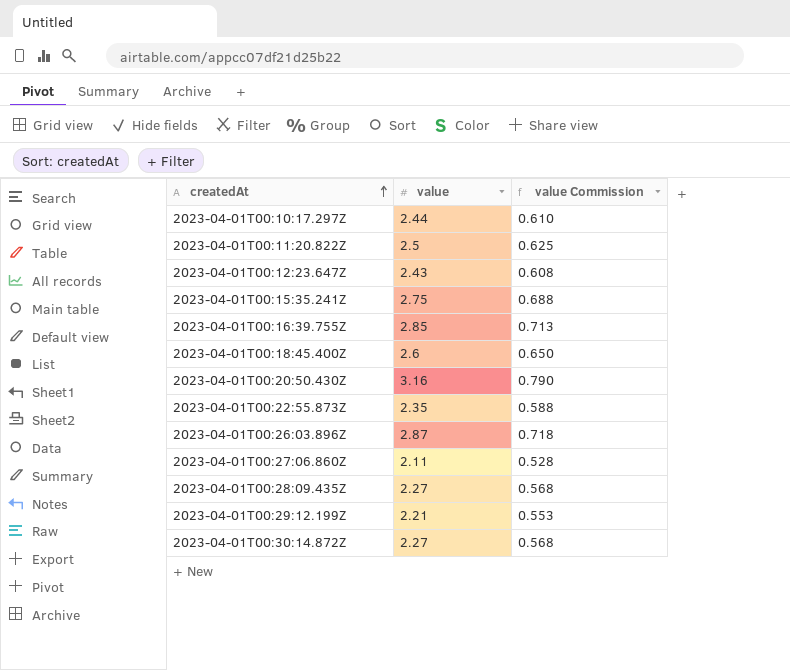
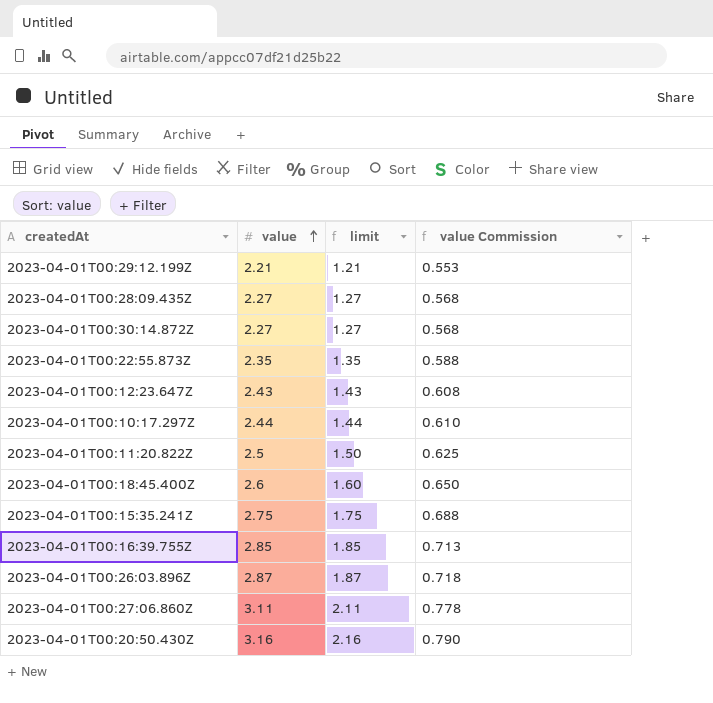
row order: createdAt ascending -> value ascending
column limit | formula: none -> [value] - 1
2023-04-01T00:27:06.860Z | value: 2.11 -> 3.11
2023-04-01T00:27:06.860Z | value Commission: 0.528 -> 0.778

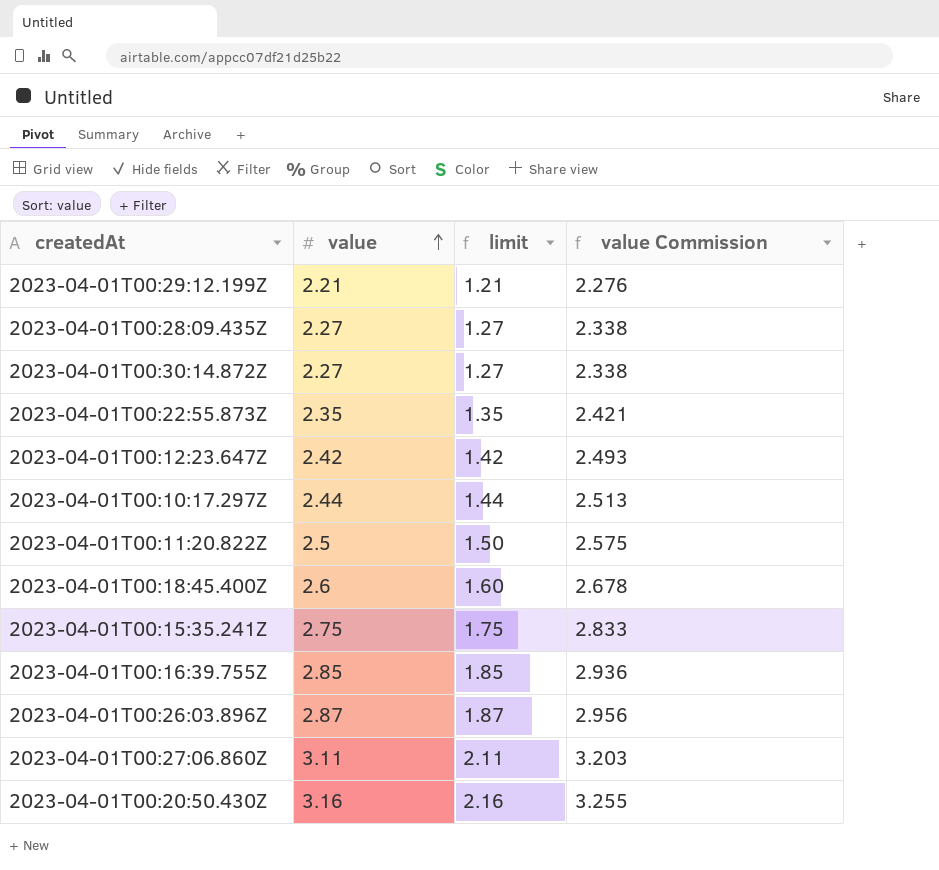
column value Commission | formula: [value] * 0.25 -> [value] * 1.03
2023-04-01T00:12:23.647Z | value: 2.43 -> 2.42
2023-04-01T00:12:23.647Z | limit: 1.43 -> 1.42

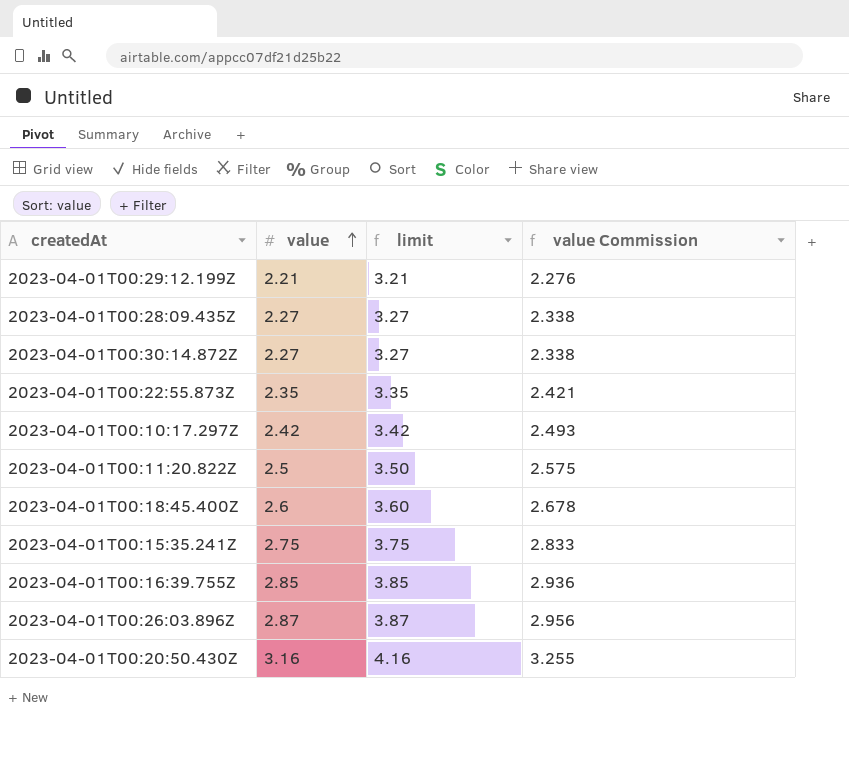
column limit | formula: [value] - 1 -> [value] + 1
row 2023-04-01T00:12:23.647Z: 2.42 | 1.42 | 2.493 -> none
row 2023-04-01T00:27:06.860Z: 3.11 | 2.11 | 3.203 -> none
2023-04-01T00:10:17.297Z | value: 2.44 -> 2.42
2023-04-01T00:10:17.297Z | value Commission: 2.513 -> 2.493

